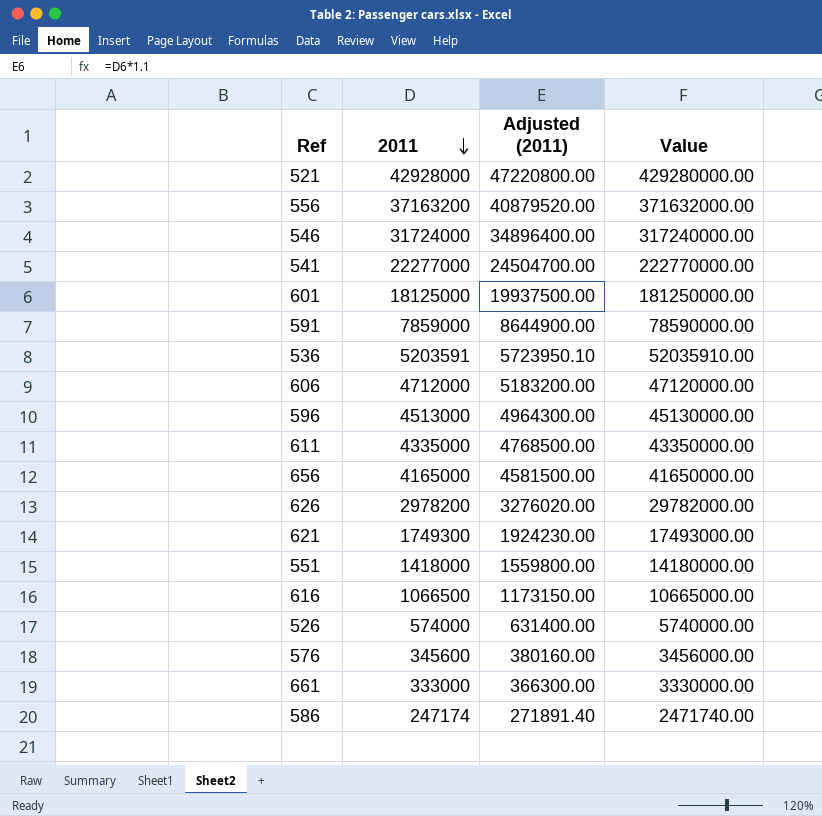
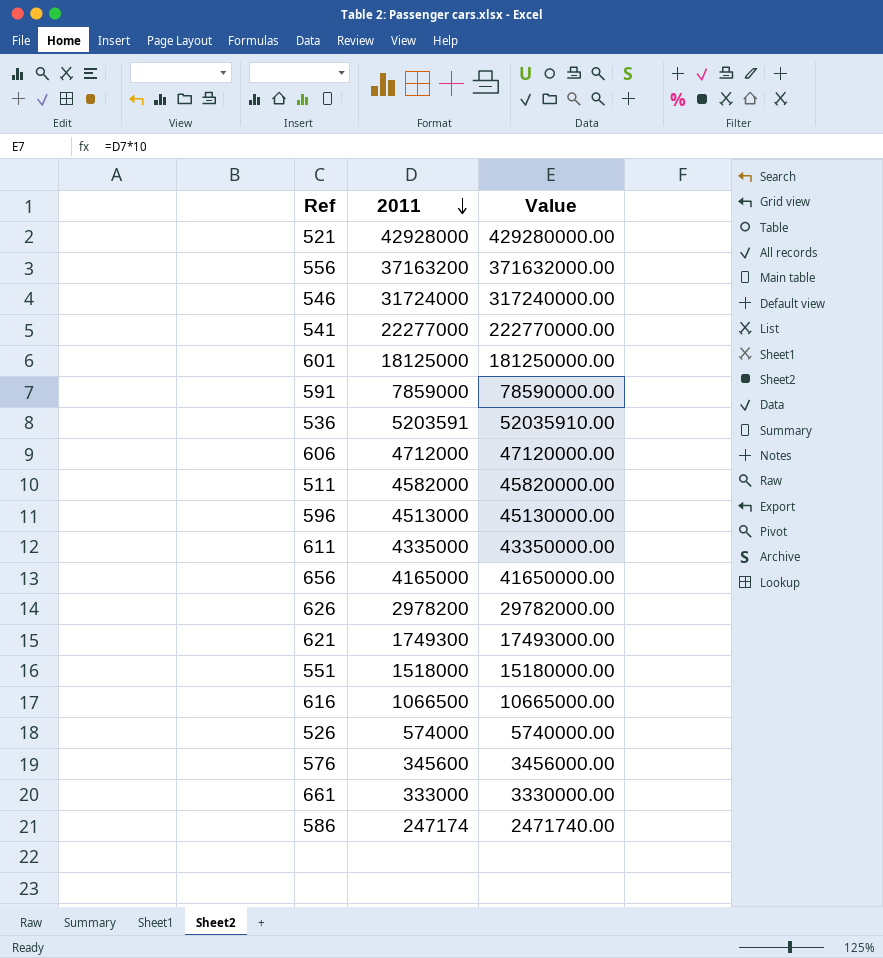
column Adjusted (2011) | formula: [2011] * 1.1 -> none
row 511: none -> 4582000 | 45820000.00
551 | 2011: 1418000 -> 1518000
551 | Value: 14180000.00 -> 15180000.00

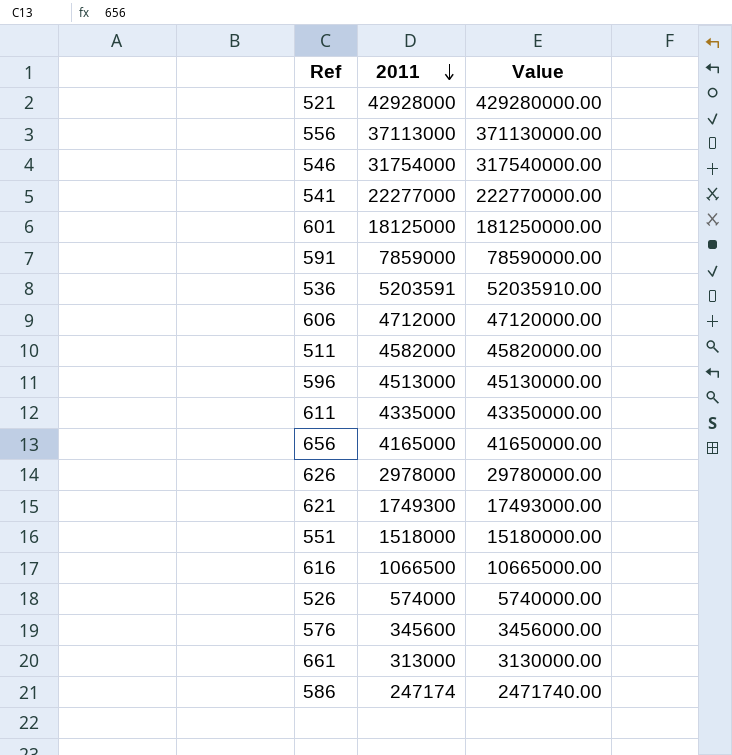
556 | 2011: 37163200 -> 37113000
556 | Value: 371632000.00 -> 371130000.00
546 | 2011: 31724000 -> 31754000
546 | Value: 317240000.00 -> 317540000.00
626 | 2011: 2978200 -> 2978000
626 | Value: 29782000.00 -> 29780000.00
661 | 2011: 333000 -> 313000
661 | Value: 3330000.00 -> 3130000.00

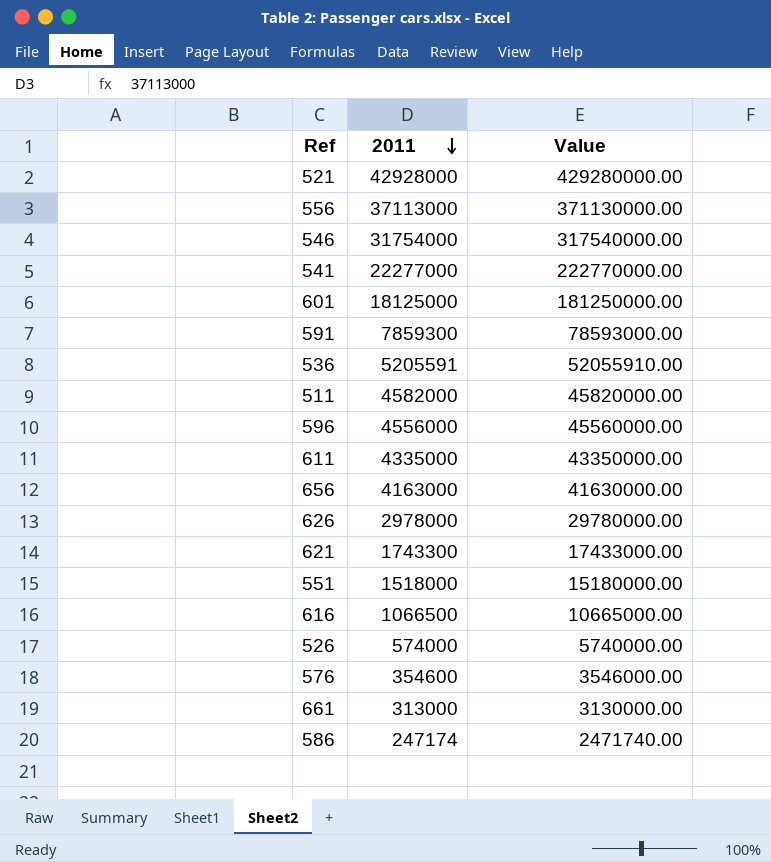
row 606: 4712000 | 47120000.00 -> none
591 | 2011: 7859000 -> 7859300
591 | Value: 78590000.00 -> 78593000.00
536 | 2011: 5203591 -> 5205591
536 | Value: 52035910.00 -> 52055910.00
596 | 2011: 4513000 -> 4556000
596 | Value: 45130000.00 -> 45560000.00
656 | 2011: 4165000 -> 4163000
656 | Value: 41650000.00 -> 41630000.00
621 | 2011: 1749300 -> 1743300
621 | Value: 17493000.00 -> 17433000.00
576 | 2011: 345600 -> 354600
576 | Value: 3456000.00 -> 3546000.00

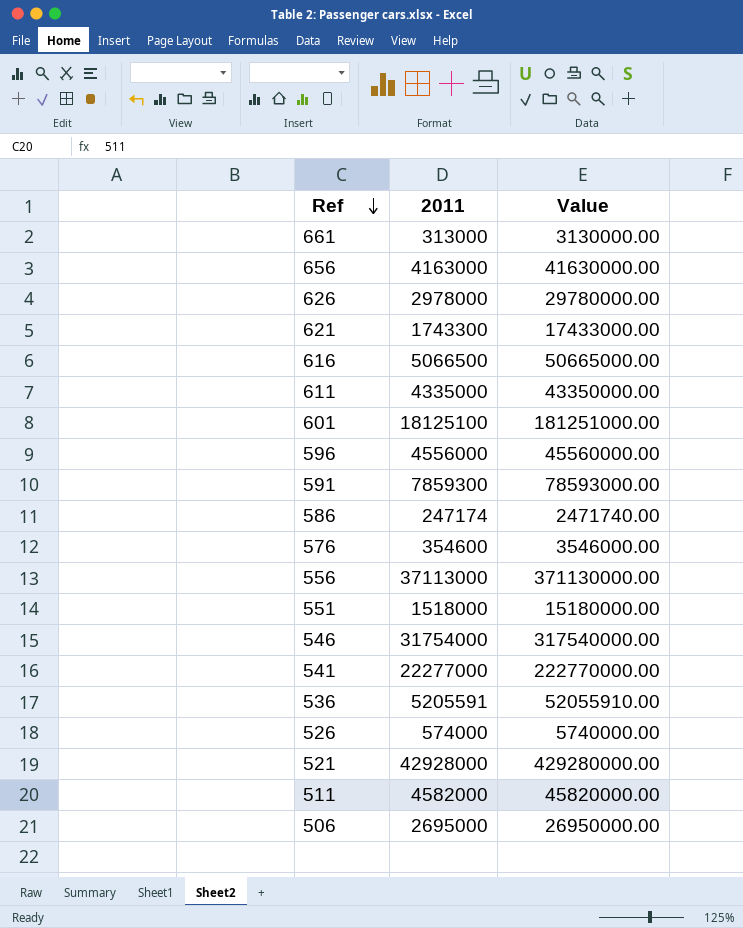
row order: 2011 descending -> Ref descending
616 | 2011: 1066500 -> 5066500
616 | Value: 10665000.00 -> 50665000.00
601 | 2011: 18125000 -> 18125100
601 | Value: 181250000.00 -> 181251000.00
row 506: none -> 2695000 | 26950000.00

